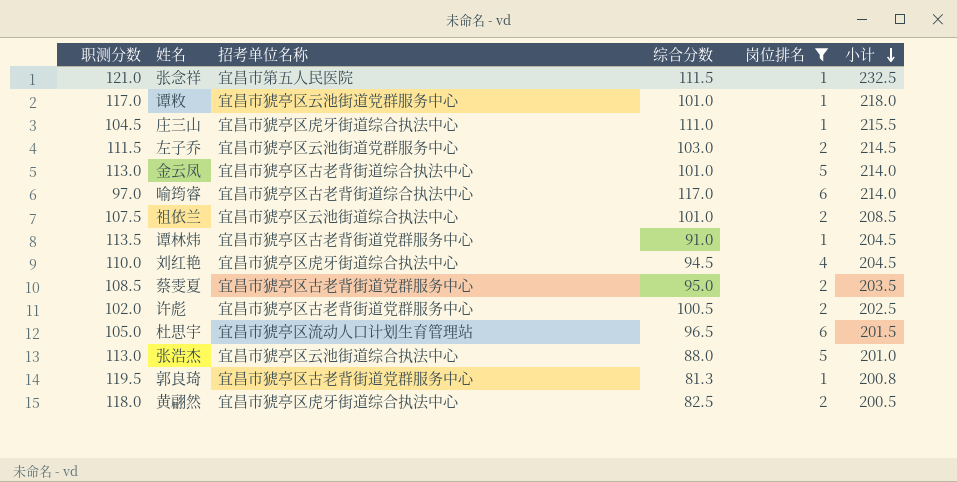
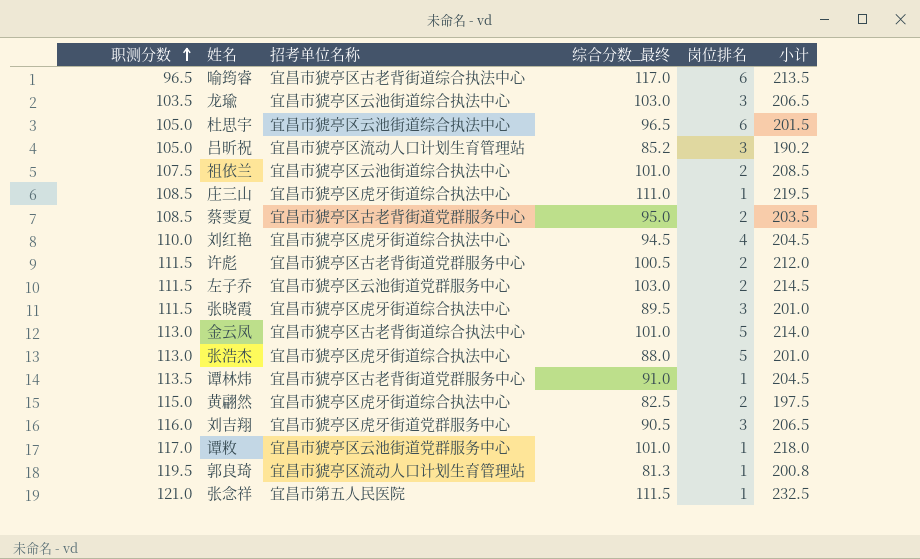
filter: 岗位排名 != 3 -> none
row order: 小计 descending -> 职测分数 ascending
column name: 综合分数 -> 综合分数_最终
喻筠睿 | 职测分数: 97.0 -> 96.5
喻筠睿 | 小计: 214.0 -> 213.5
杜思宇 | 招考单位名称: 宜昌市猇亭区流动人口计划生育管理站 -> 宜昌市猇亭区云池街道综合执法中心
庄三山 | 职测分数: 104.5 -> 108.5
庄三山 | 小计: 215.5 -> 219.5
许彪 | 职测分数: 102.0 -> 111.5
许彪 | 小计: 202.5 -> 212.0
张浩杰 | 招考单位名称: 宜昌市猇亭区云池街道综合执法中心 -> 宜昌市猇亭区虎牙街道综合执法中心
黄翩然 | 职测分数: 118.0 -> 115.0
黄翩然 | 小计: 200.5 -> 197.5
郭良琦 | 招考单位名称: 宜昌市猇亭区古老背街道党群服务中心 -> 宜昌市猇亭区流动人口计划生育管理站

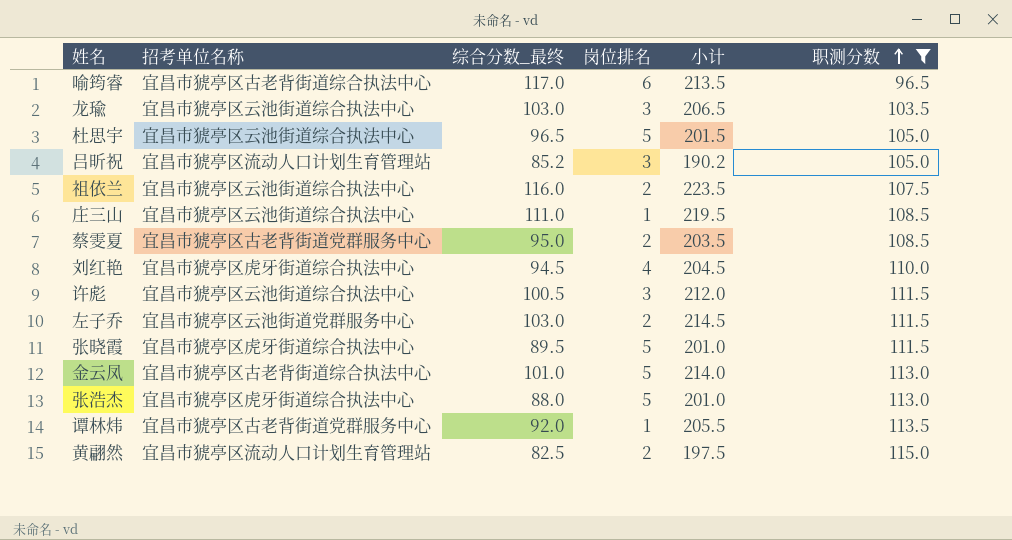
filter: none -> 职测分数 <= 115.0
column 职测分数 | position: 1 -> 6
杜思宇 | 岗位排名: 6 -> 5
祖依兰 | 综合分数_最终: 101.0 -> 116.0
祖依兰 | 小计: 208.5 -> 223.5
庄三山 | 招考单位名称: 宜昌市猇亭区虎牙街道综合执法中心 -> 宜昌市猇亭区云池街道综合执法中心
许彪 | 招考单位名称: 宜昌市猇亭区古老背街道党群服务中心 -> 宜昌市猇亭区云池街道综合执法中心
许彪 | 岗位排名: 2 -> 3
张晓霞 | 岗位排名: 3 -> 5
谭林炜 | 综合分数_最终: 91.0 -> 92.0
谭林炜 | 小计: 204.5 -> 205.5
黄翩然 | 招考单位名称: 宜昌市猇亭区虎牙街道综合执法中心 -> 宜昌市猇亭区流动人口计划生育管理站

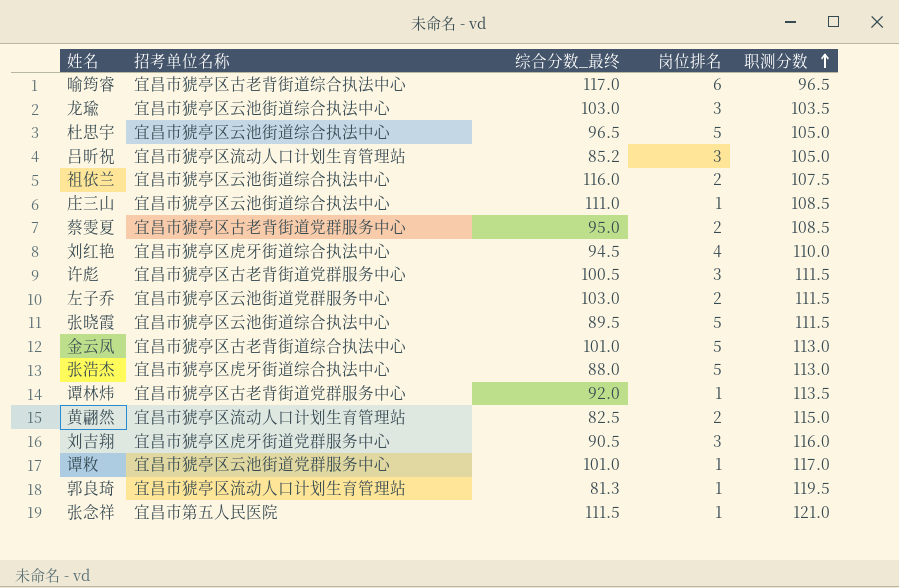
filter: 职测分数 <= 115.0 -> none
column 小计 | formula: [综合分数_最终] + [职测分数] -> none
许彪 | 招考单位名称: 宜昌市猇亭区云池街道综合执法中心 -> 宜昌市猇亭区古老背街道党群服务中心
张晓霞 | 招考单位名称: 宜昌市猇亭区虎牙街道综合执法中心 -> 宜昌市猇亭区云池街道综合执法中心

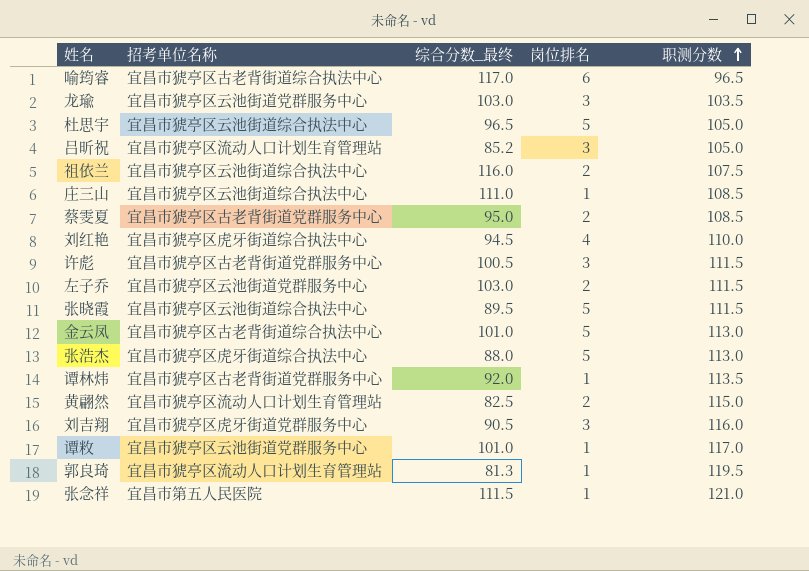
龙瑜 | 招考单位名称: 宜昌市猇亭区云池街道综合执法中心 -> 宜昌市猇亭区云池街道党群服务中心

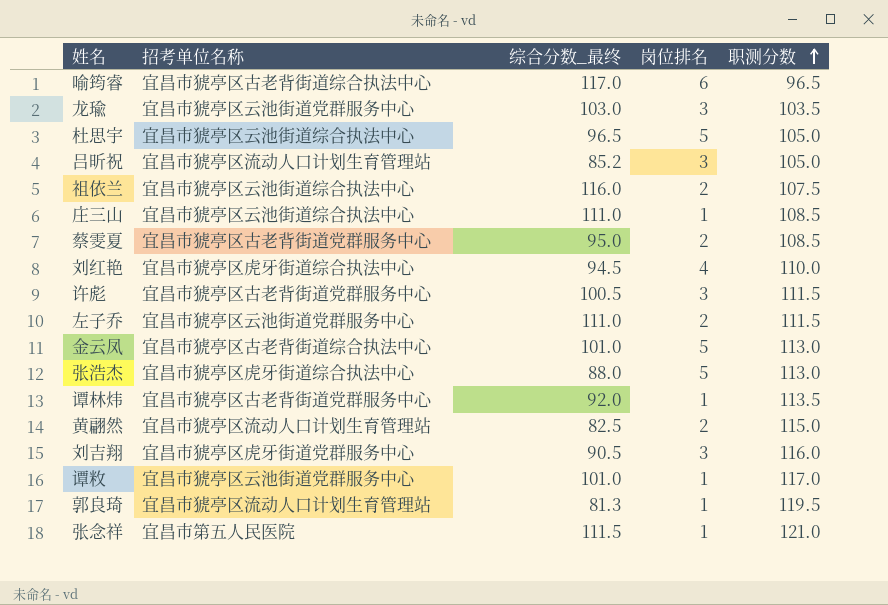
row 张晓霞: 宜昌市猇亭区云池街道综合执法中心 | 89.5 | 5 | 111.5 -> none
左子乔 | 综合分数_最终: 103.0 -> 111.0

